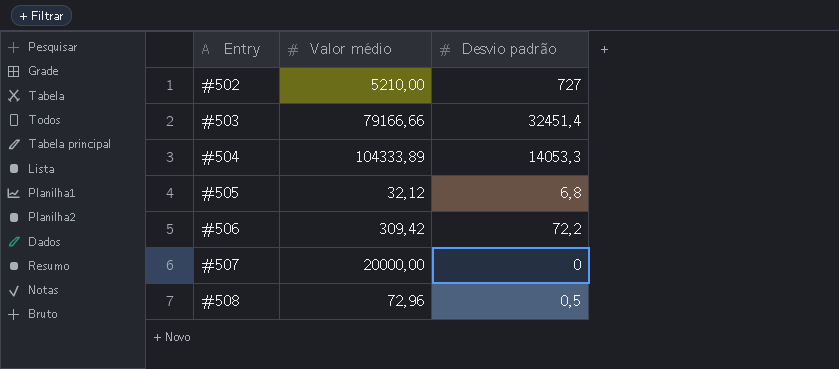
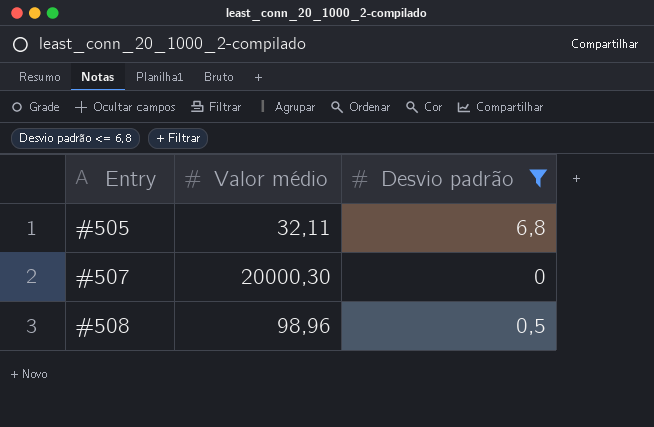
filter: none -> Desvio padrão <= 6,8
#505 | Valor médio: 32,12 -> 32,11
#507 | Valor médio: 20000,00 -> 20000,30
#508 | Valor médio: 72,96 -> 98,96

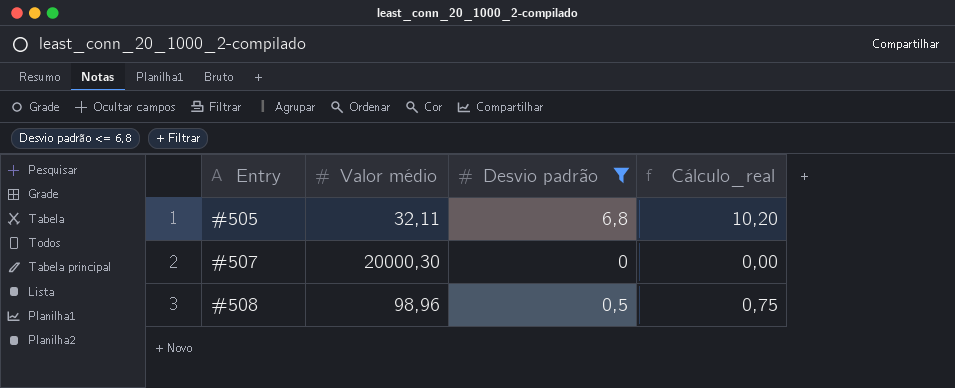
column Cálculo_real | formula: none -> [Desvio padrão] * 1,5

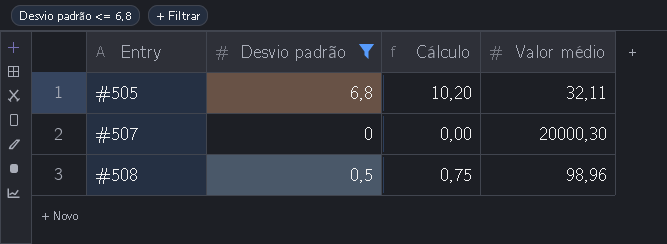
column name: Cálculo_real -> Cálculo
column Valor médio | position: 2 -> 4

